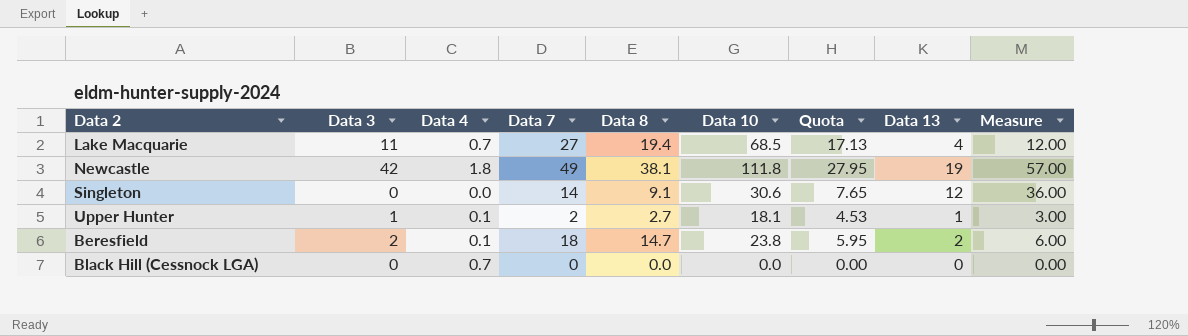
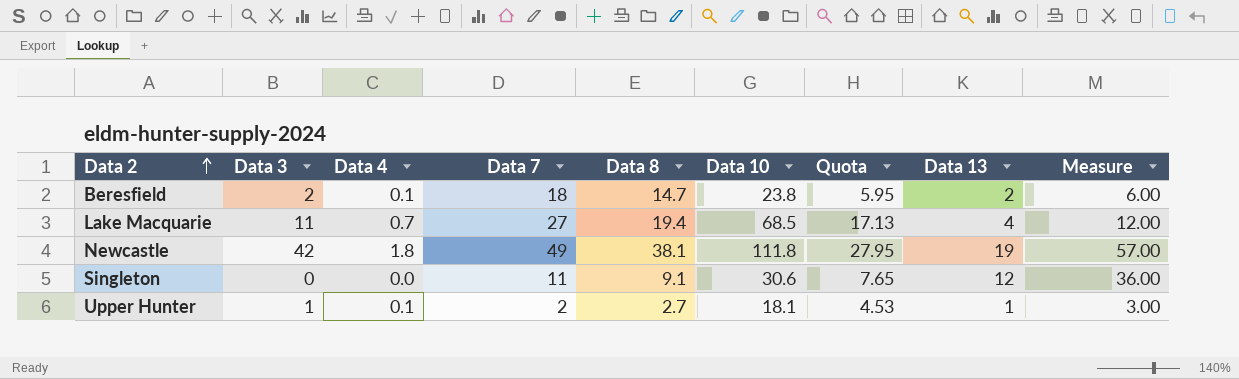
row order: none -> Data 2 ascending
row Black Hill (Cessnock LGA): 0 | 0.7 | 0 | 0.0 | 0.0 | 0.00 | 0 | 0.00 -> none
Singleton | Data 7: 14 -> 11

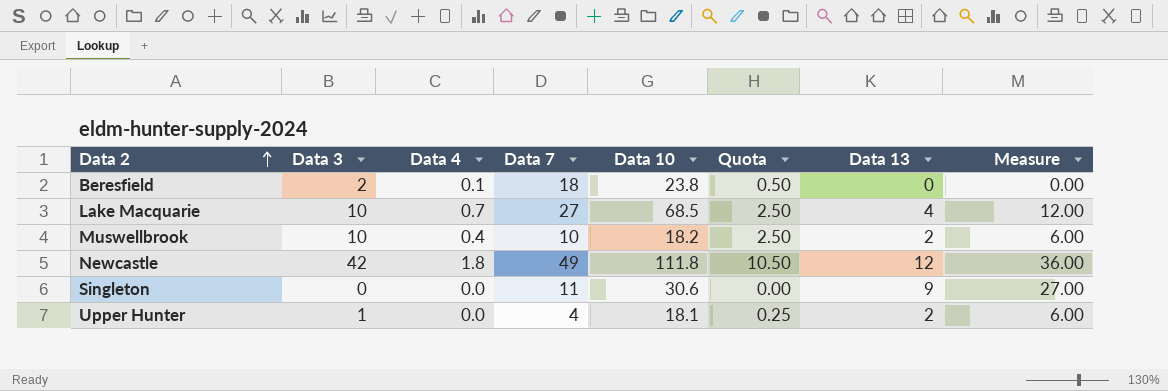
column Data 8 | position: 5 -> none
column Quota | formula: [Data 10] * 0.25 -> [Data 3] * 0.25
Beresfield | Data 13: 2 -> 0
Beresfield | Measure: 6.00 -> 0.00
Lake Macquarie | Data 3: 11 -> 10
row Muswellbrook: none -> 10 | 0.4 | 10 | 18.2 | 2.50 | 2 | 6.00
Newcastle | Data 13: 19 -> 12
Newcastle | Measure: 57.00 -> 36.00
Singleton | Data 13: 12 -> 9
Singleton | Measure: 36.00 -> 27.00
Upper Hunter | Data 4: 0.1 -> 0.0
Upper Hunter | Data 7: 2 -> 4
Upper Hunter | Data 13: 1 -> 2
Upper Hunter | Measure: 3.00 -> 6.00

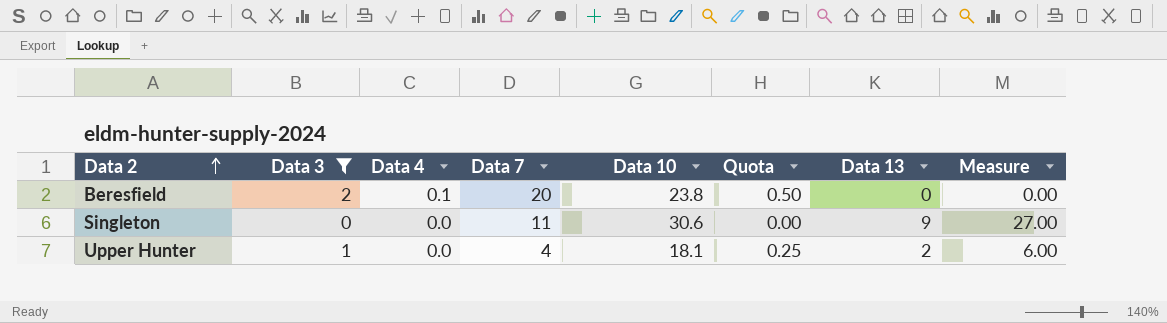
filter: none -> Data 3 <= 2
Beresfield | Data 7: 18 -> 20

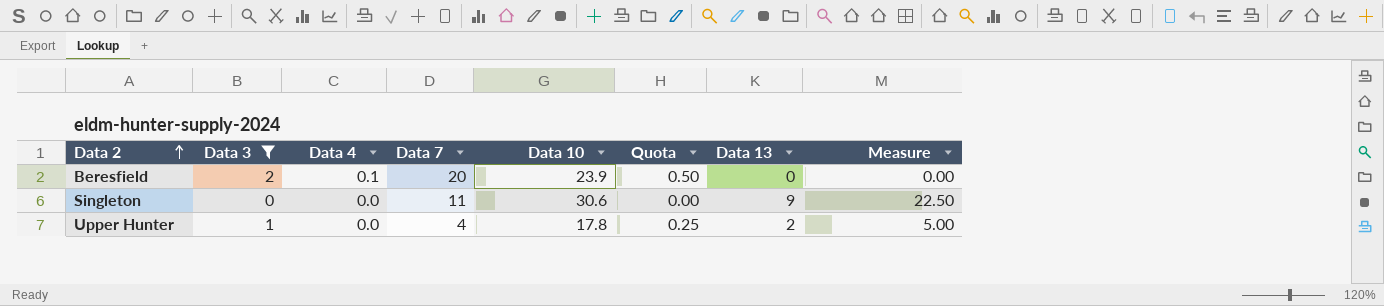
column Measure | formula: [Data 13] * 3 -> [Data 13] * 2.5
Beresfield | Data 10: 23.8 -> 23.9
Upper Hunter | Data 10: 18.1 -> 17.8

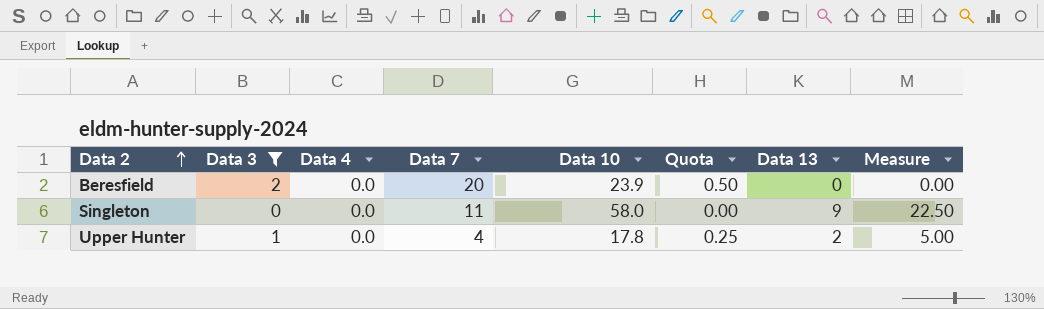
Beresfield | Data 4: 0.1 -> 0.0
Singleton | Data 10: 30.6 -> 58.0

